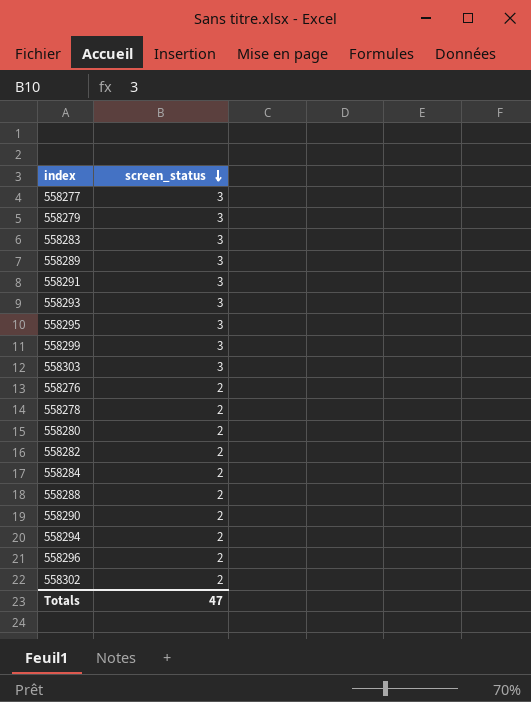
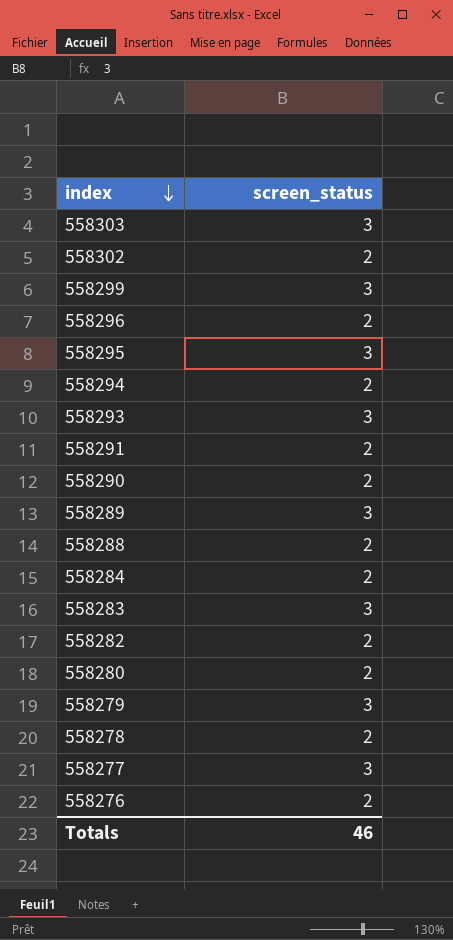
row order: screen_status descending -> index descending
558291 | screen_status: 3 -> 2
Totals | screen_status: 47 -> 46

